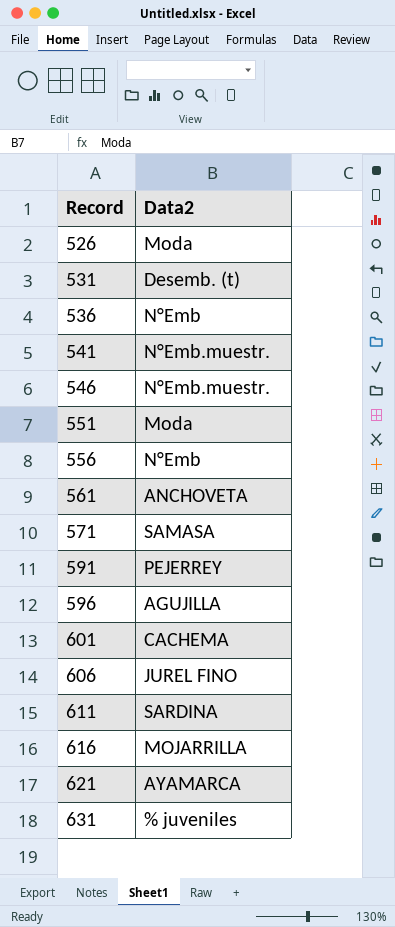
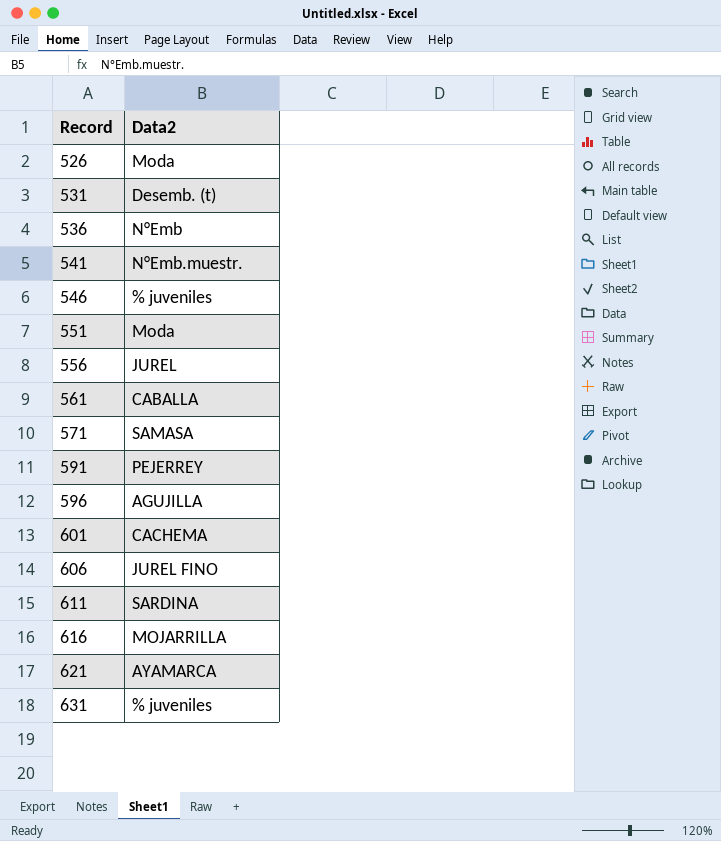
546 | Data2: N°Emb.muestr. -> % juveniles
556 | Data2: N°Emb -> JUREL
561 | Data2: ANCHOVETA -> CABALLA

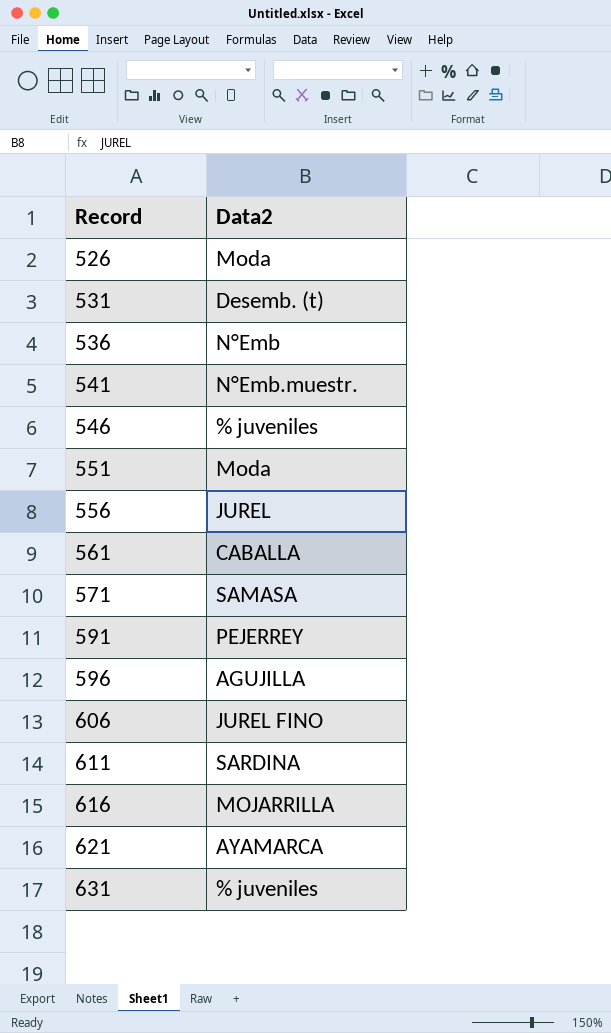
row 601: CACHEMA -> none

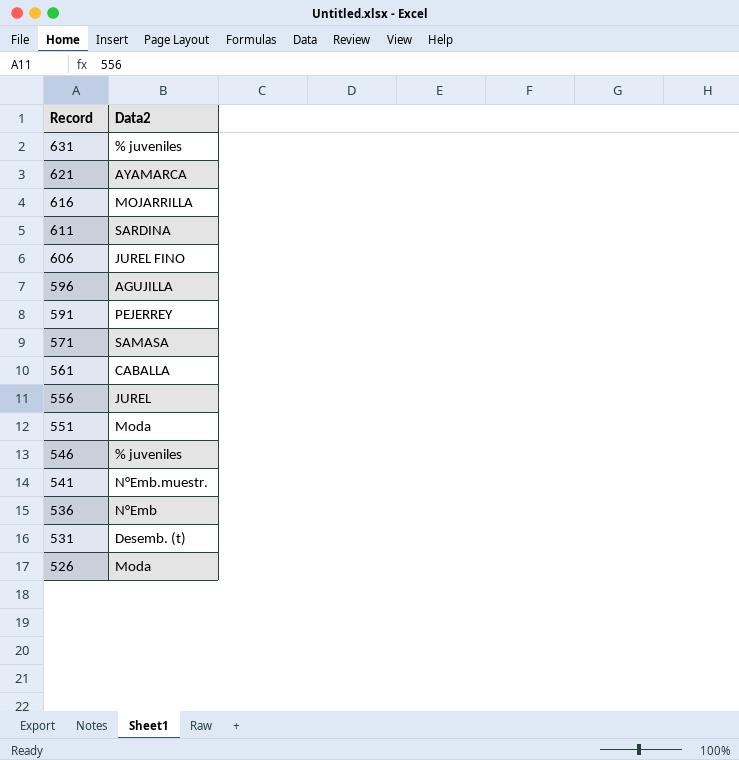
row order: Record ascending -> Record descending

